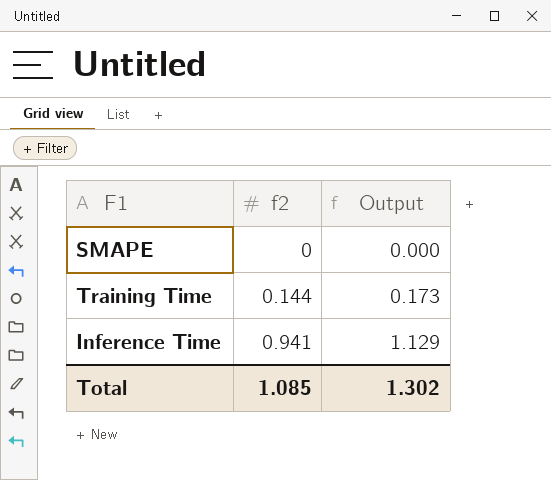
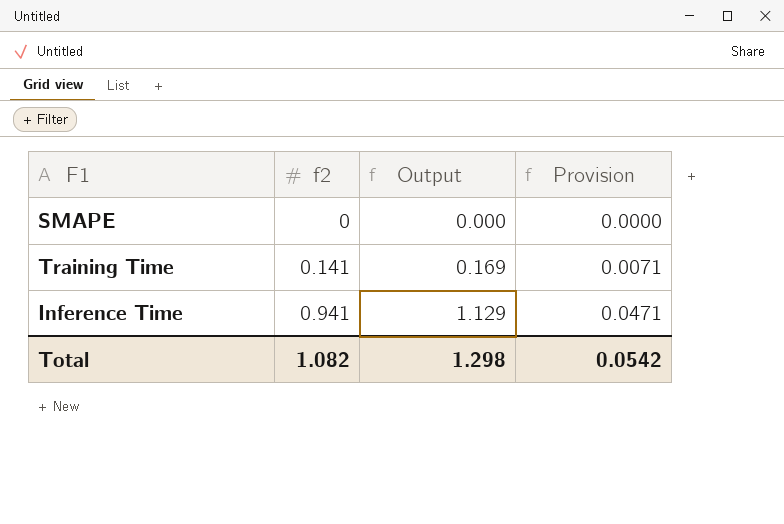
column Provision | formula: none -> [f2] * 0.05
Training Time | f2: 0.144 -> 0.141
Training Time | Output: 0.173 -> 0.169
Total | f2: 1.085 -> 1.082
Total | Output: 1.302 -> 1.298

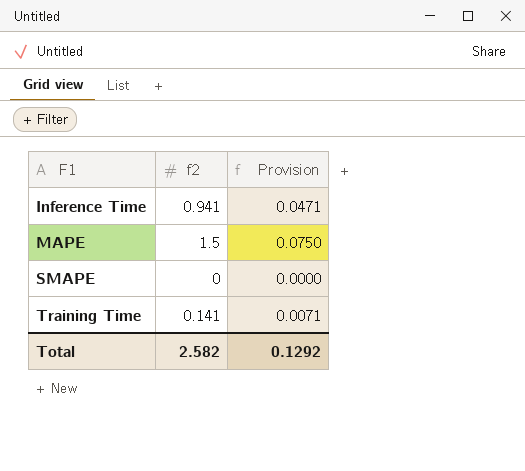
row order: f2 ascending -> F1 ascending
column Output | formula: [f2] * 1.2 -> none
row MAPE: none -> 1.5 | 0.0750
Total | f2: 1.082 -> 2.582
Total | Provision: 0.0542 -> 0.1292

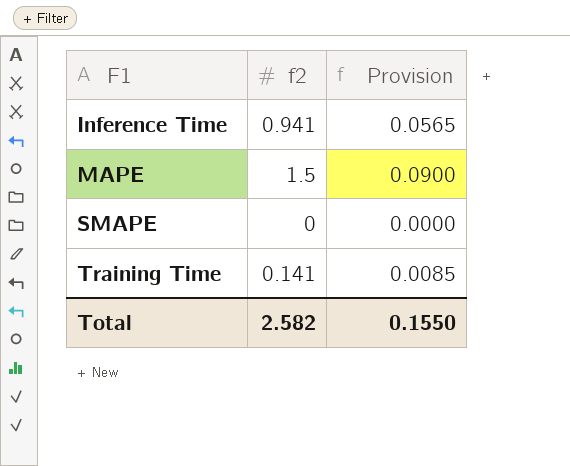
column Provision | formula: [f2] * 0.05 -> [f2] * 0.06
Total | Provision: 0.1292 -> 0.1550

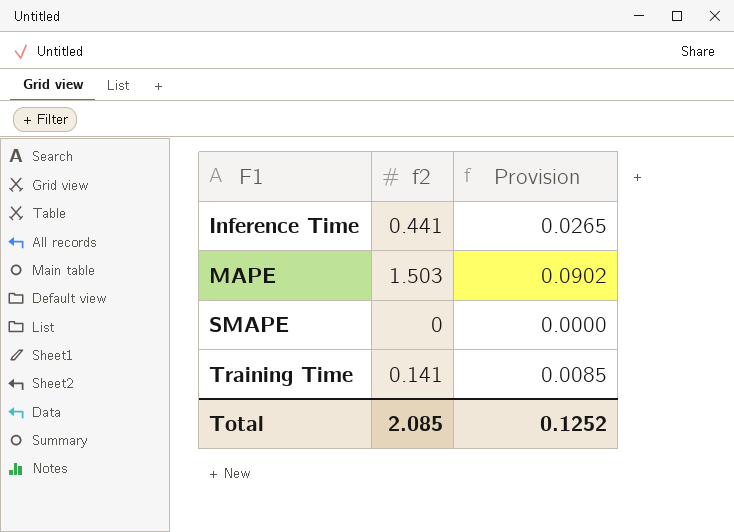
Inference Time | f2: 0.941 -> 0.441
Inference Time | Provision: 0.0565 -> 0.0265
MAPE | f2: 1.5 -> 1.503
MAPE | Provision: 0.0900 -> 0.0902
Total | f2: 2.582 -> 2.085
Total | Provision: 0.1550 -> 0.1252

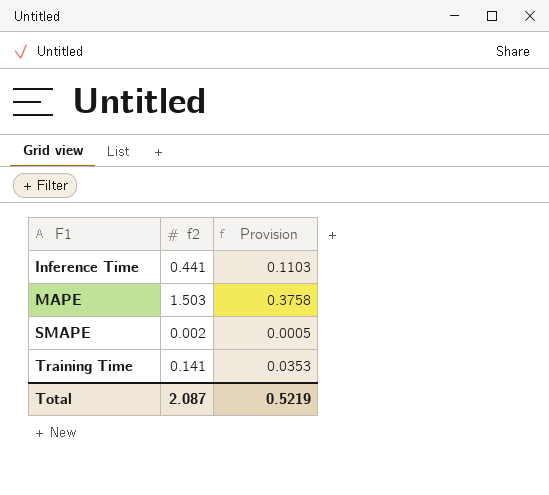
column Provision | formula: [f2] * 0.06 -> [f2] * 0.25
SMAPE | f2: 0 -> 0.002
Total | f2: 2.085 -> 2.087
Total | Provision: 0.1252 -> 0.5219

